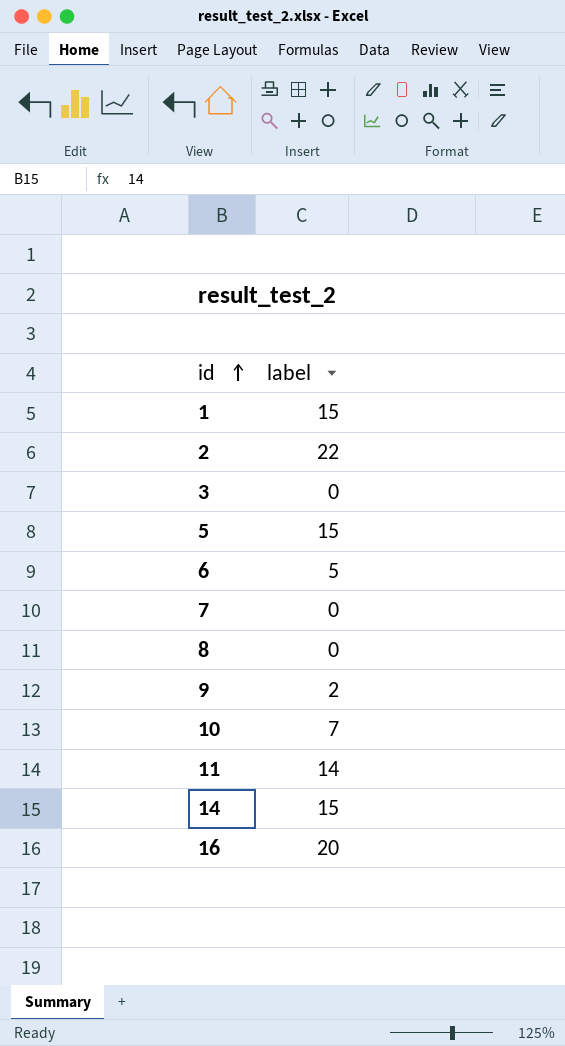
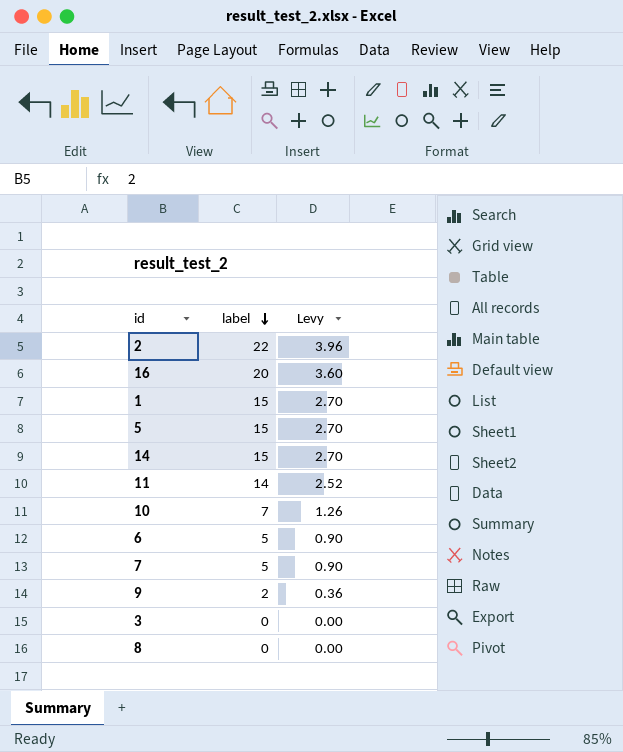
row order: id ascending -> label descending
column Levy | formula: none -> [label] * 0.18
7 | label: 0 -> 5

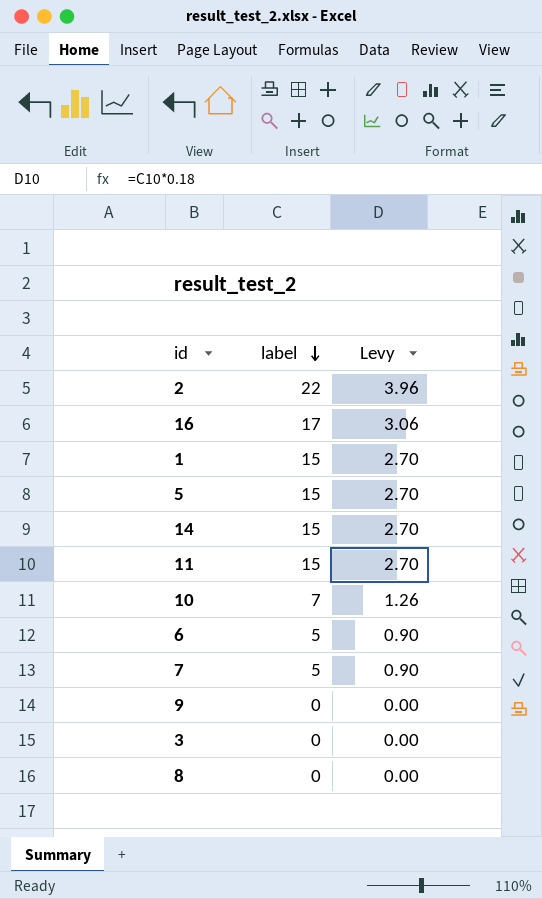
16 | label: 20 -> 17
16 | Levy: 3.60 -> 3.06
11 | label: 14 -> 15
11 | Levy: 2.52 -> 2.70
9 | label: 2 -> 0
9 | Levy: 0.36 -> 0.00

